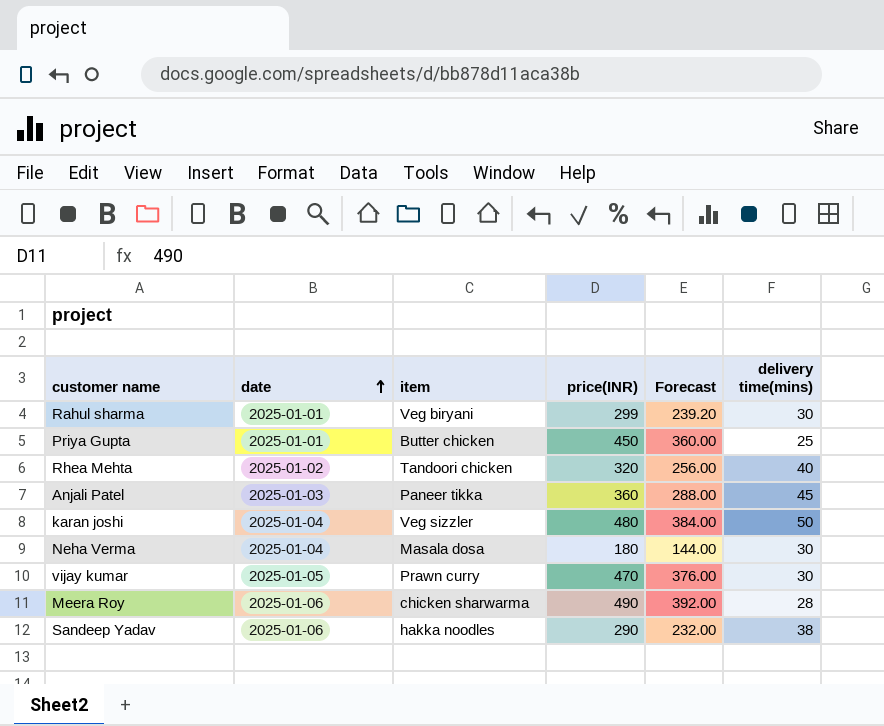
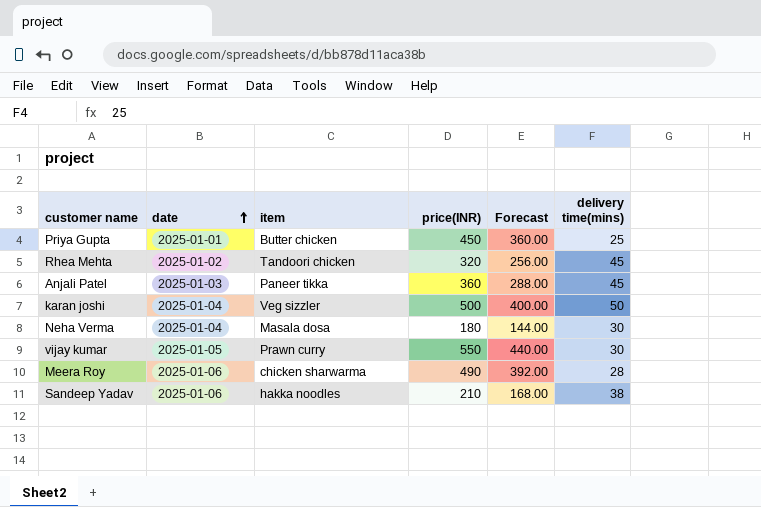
row Rahul sharma: 2025-01-01 | Veg biryani | 299 | 239.20 | 30 -> none
Rhea Mehta | delivery time(mins): 40 -> 45
karan joshi | price(INR): 480 -> 500
karan joshi | Forecast: 384.00 -> 400.00
vijay kumar | price(INR): 470 -> 550
vijay kumar | Forecast: 376.00 -> 440.00
Sandeep Yadav | price(INR): 290 -> 210
Sandeep Yadav | Forecast: 232.00 -> 168.00

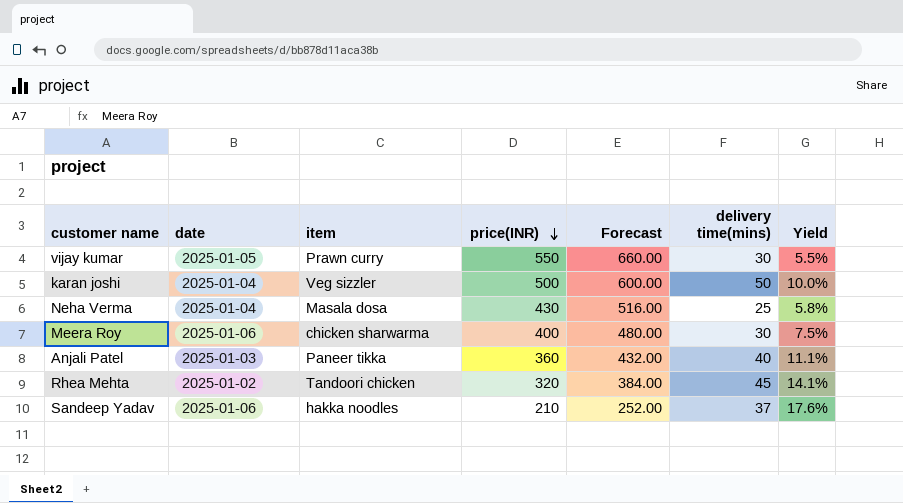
row order: date ascending -> price(INR) descending
column Forecast | formula: [price(INR)] * 0.8 -> [price(INR)] * 1.2
column Yield | formula: none -> [delivery time(mins)] / [price(INR)]
row Priya Gupta: 2025-01-01 | Butter chicken | 450 | 360.00 | 25 -> none
Neha Verma | price(INR): 180 -> 430
Neha Verma | delivery time(mins): 30 -> 25
Meera Roy | price(INR): 490 -> 400
Meera Roy | delivery time(mins): 28 -> 30
Anjali Patel | delivery time(mins): 45 -> 40
Sandeep Yadav | delivery time(mins): 38 -> 37

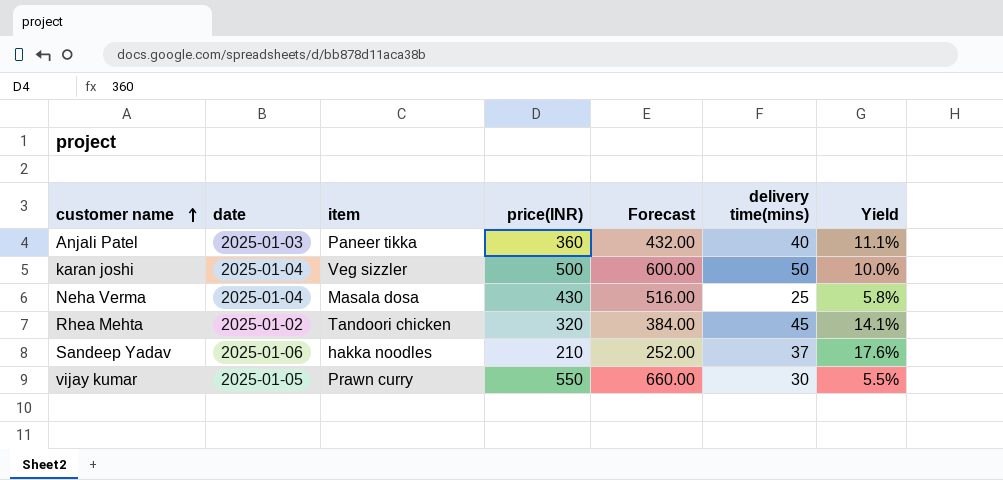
row order: price(INR) descending -> customer name ascending
row Meera Roy: 2025-01-06 | chicken sharwarma | 400 | 480.00 | 30 | 7.5% -> none

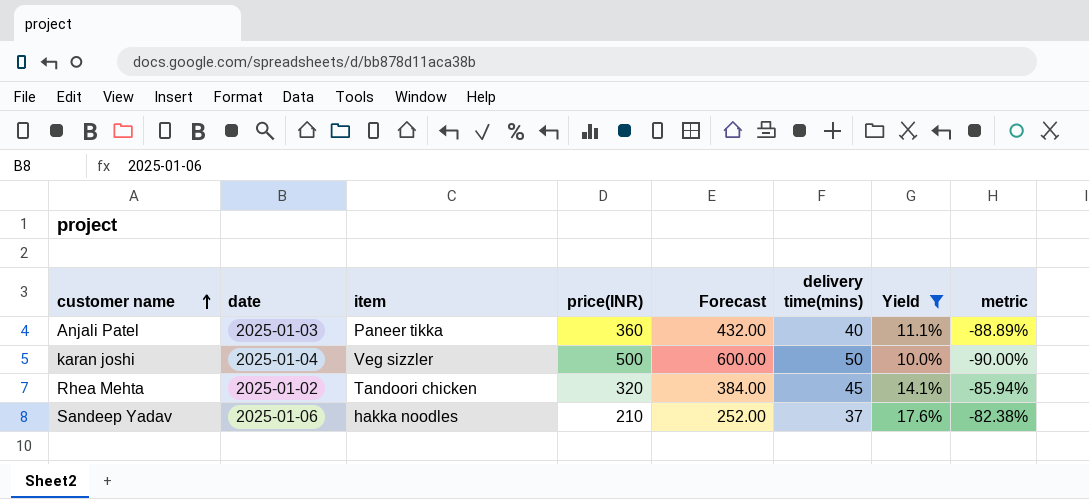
filter: none -> Yield >= 10.0%
column metric | formula: none -> ([delivery time(mins)] - [price(INR)]) / [price(INR)]

